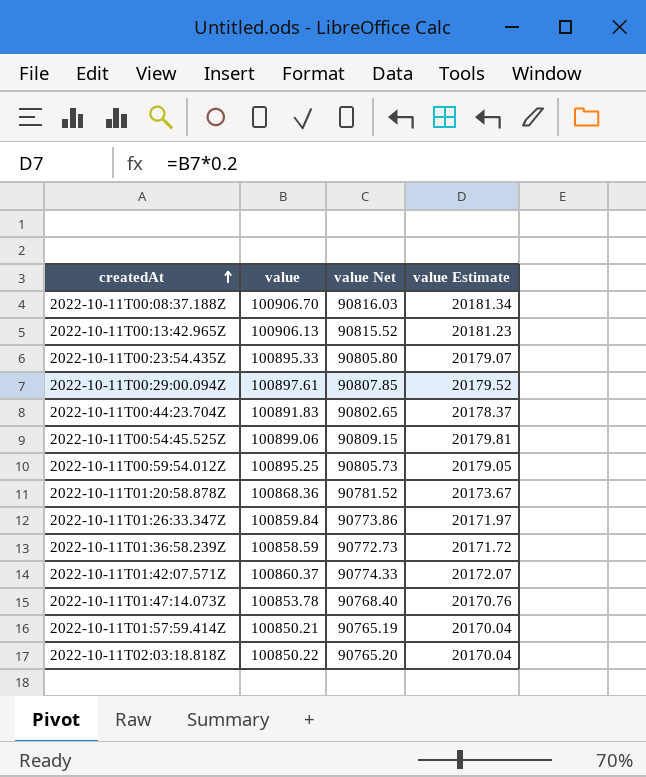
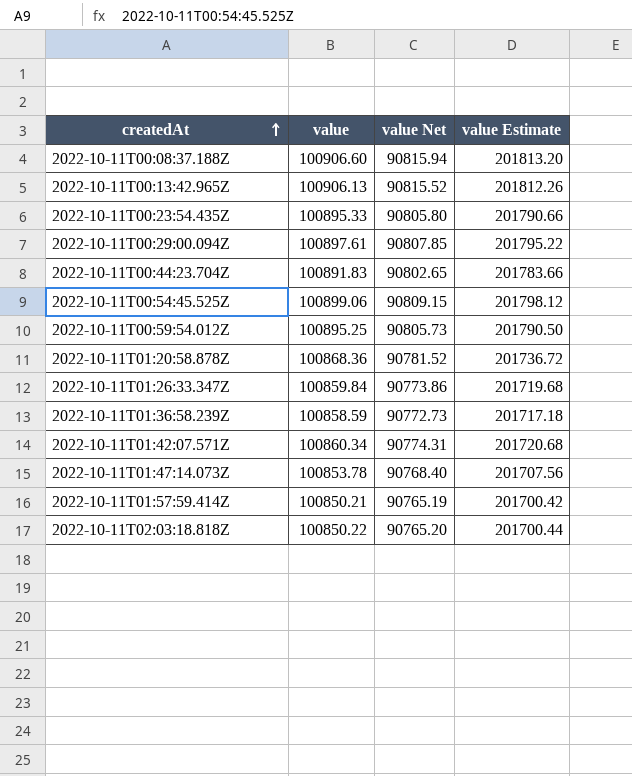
column value Estimate | formula: [value] * 0.2 -> [value] * 2
2022-10-11T00:08:37.188Z | value: 100906.70 -> 100906.60
2022-10-11T00:08:37.188Z | value Net: 90816.03 -> 90815.94
2022-10-11T01:42:07.571Z | value: 100860.37 -> 100860.34
2022-10-11T01:42:07.571Z | value Net: 90774.33 -> 90774.31

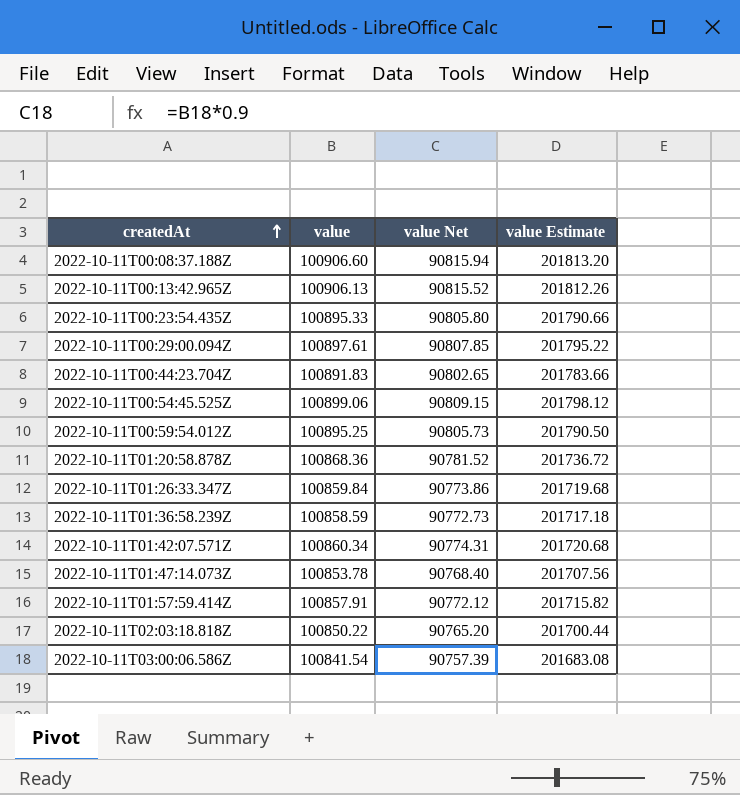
2022-10-11T01:57:59.414Z | value: 100850.21 -> 100857.91
2022-10-11T01:57:59.414Z | value Net: 90765.19 -> 90772.12
2022-10-11T01:57:59.414Z | value Estimate: 201700.42 -> 201715.82
row 2022-10-11T03:00:06.586Z: none -> 100841.54 | 90757.39 | 201683.08

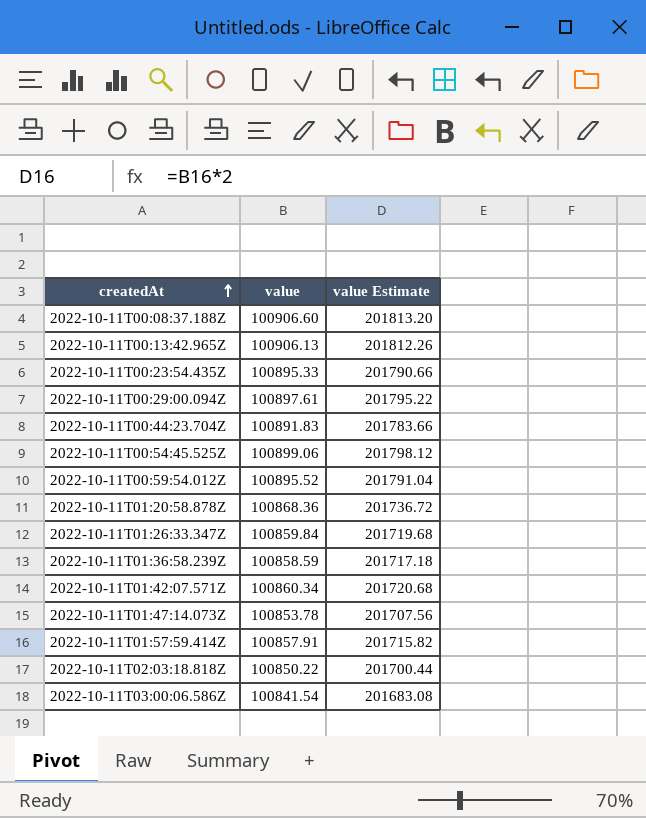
column value Net | formula: [value] * 0.9 -> none
2022-10-11T00:59:54.012Z | value: 100895.25 -> 100895.52
2022-10-11T00:59:54.012Z | value Estimate: 201790.50 -> 201791.04

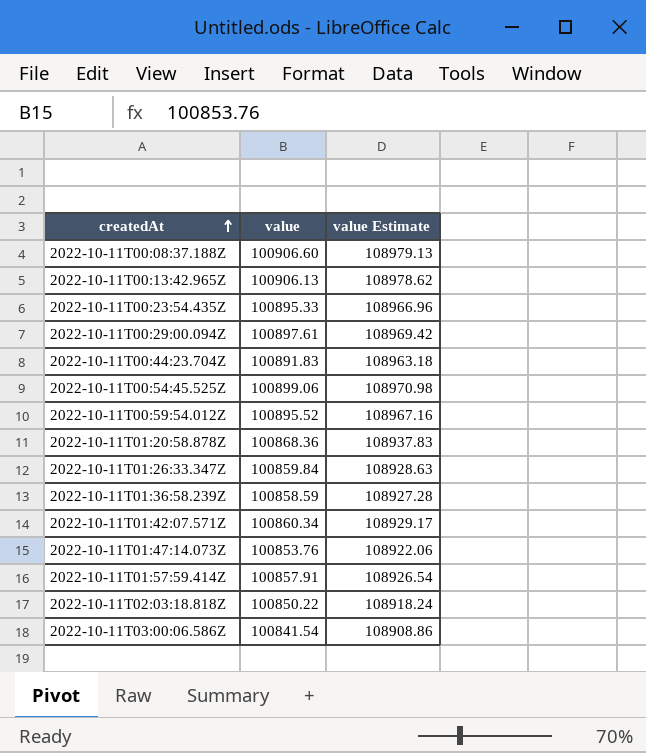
column value Estimate | formula: [value] * 2 -> [value] * 1.08
2022-10-11T01:47:14.073Z | value: 100853.78 -> 100853.76

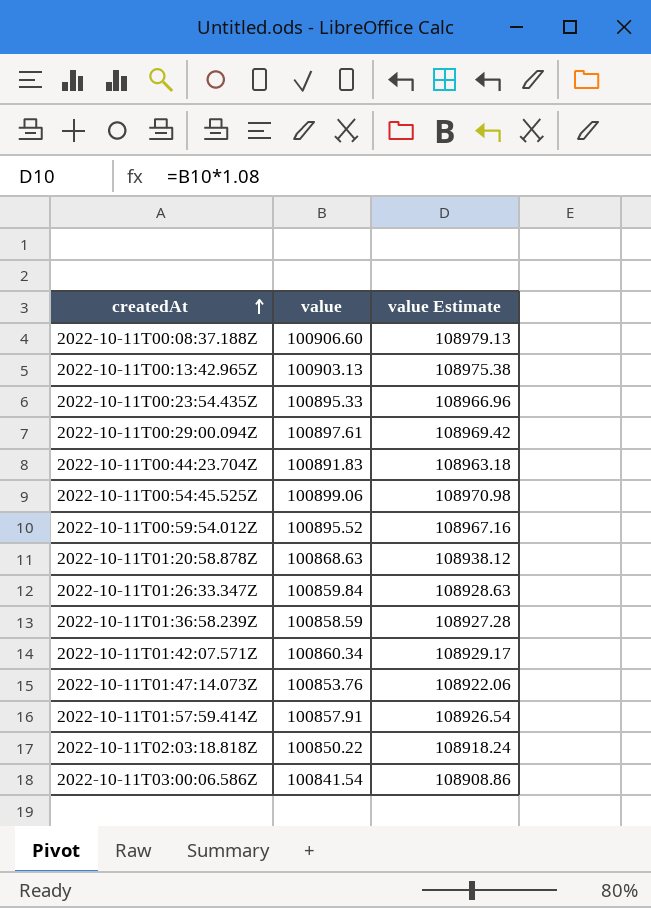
2022-10-11T00:13:42.965Z | value: 100906.13 -> 100903.13
2022-10-11T00:13:42.965Z | value Estimate: 108978.62 -> 108975.38
2022-10-11T01:20:58.878Z | value: 100868.36 -> 100868.63
2022-10-11T01:20:58.878Z | value Estimate: 108937.83 -> 108938.12

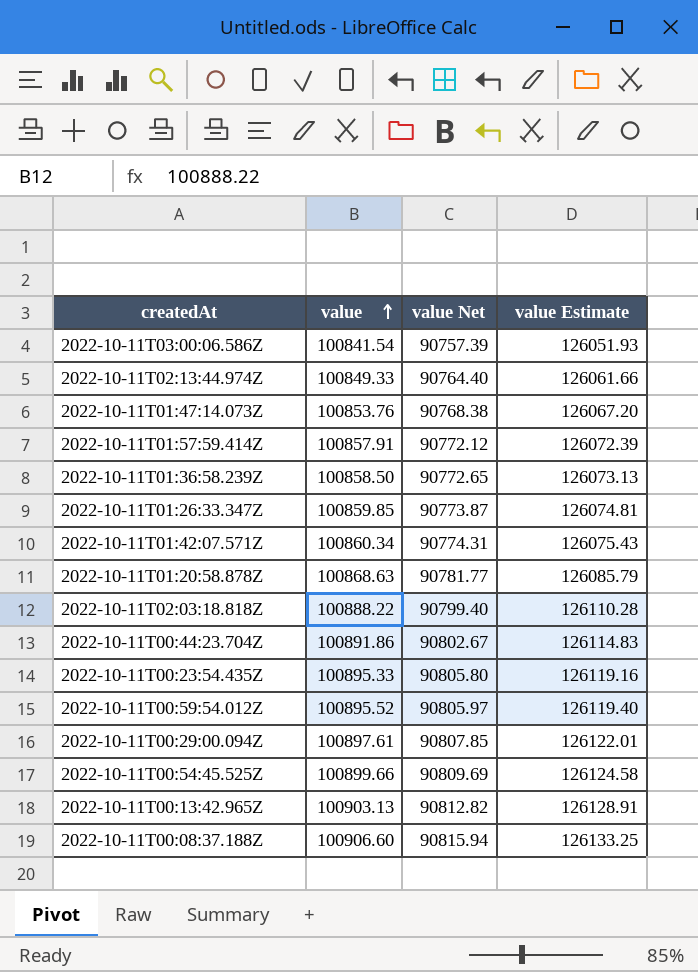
row order: createdAt ascending -> value ascending
column value Net | formula: none -> [value] * 0.9
column value Estimate | formula: [value] * 1.08 -> [value] * 1.25
row 2022-10-11T02:13:44.974Z: none -> 100849.33 | 90764.40 | 126061.66
2022-10-11T01:36:58.239Z | value: 100858.59 -> 100858.50
2022-10-11T01:26:33.347Z | value: 100859.84 -> 100859.85
2022-10-11T02:03:18.818Z | value: 100850.22 -> 100888.22
2022-10-11T00:44:23.704Z | value: 100891.83 -> 100891.86
2022-10-11T00:54:45.525Z | value: 100899.06 -> 100899.66

